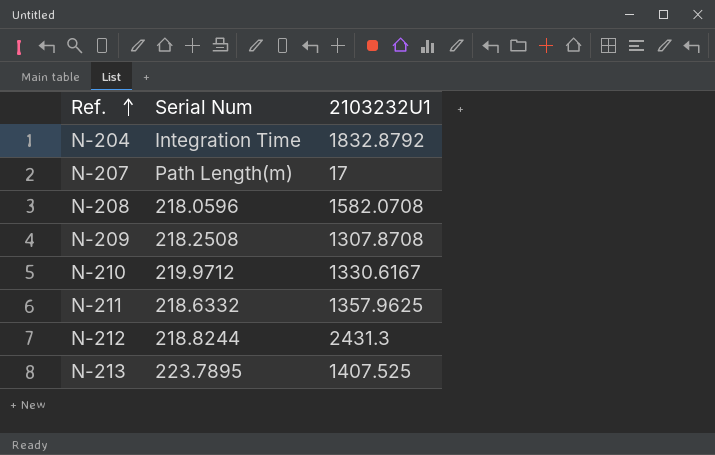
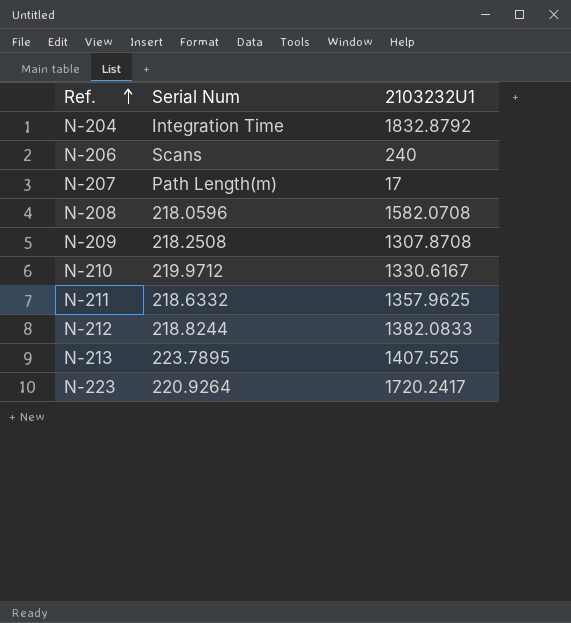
row N-206: none -> Scans | 240
N-212 | 2103232U1: 2431.3 -> 1382.0833
row N-223: none -> 220.9264 | 1720.2417

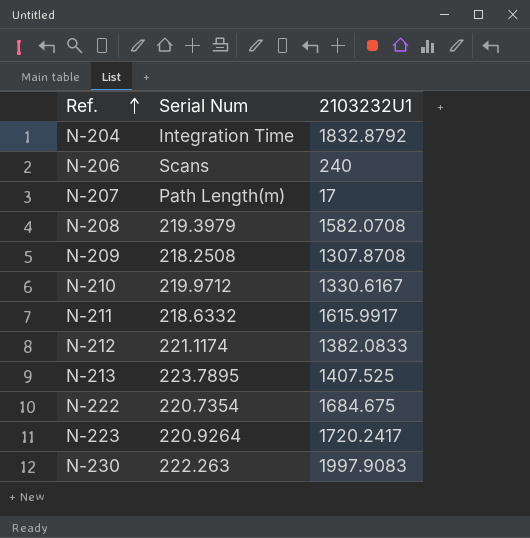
N-208 | Serial Num: 218.0596 -> 219.3979
N-211 | 2103232U1: 1357.9625 -> 1615.9917
N-212 | Serial Num: 218.8244 -> 221.1174
row N-222: none -> 220.7354 | 1684.675
row N-230: none -> 222.263 | 1997.9083

